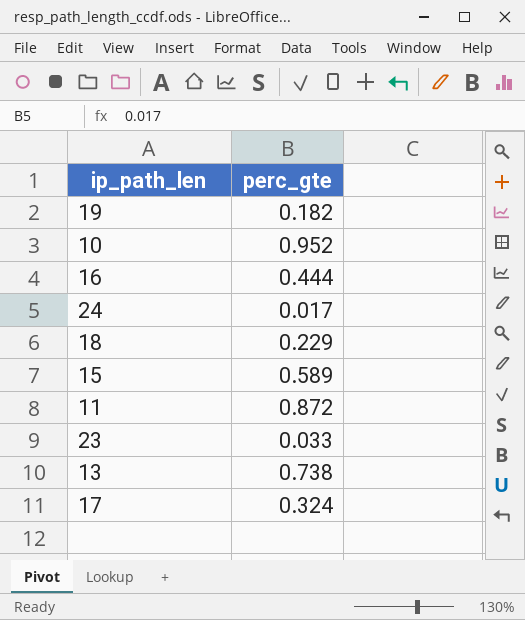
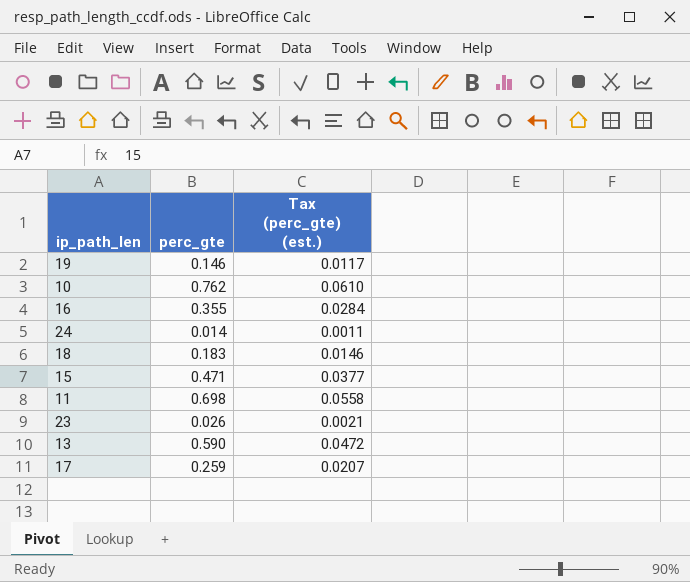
column Tax (perc_gte) (est.) | formula: none -> [perc_gte] * 0.08
19 | perc_gte: 0.182 -> 0.146
10 | perc_gte: 0.952 -> 0.762
16 | perc_gte: 0.444 -> 0.355
24 | perc_gte: 0.017 -> 0.014
18 | perc_gte: 0.229 -> 0.183
15 | perc_gte: 0.589 -> 0.471
11 | perc_gte: 0.872 -> 0.698
23 | perc_gte: 0.033 -> 0.026
13 | perc_gte: 0.738 -> 0.590
17 | perc_gte: 0.324 -> 0.259

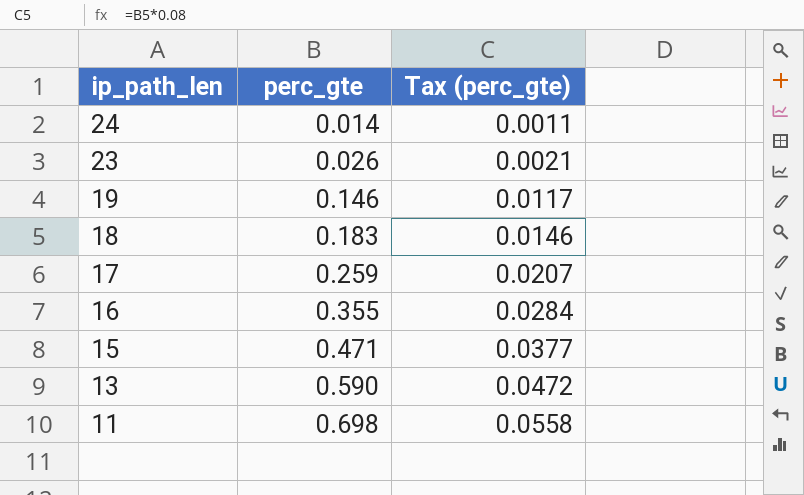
row order: none -> ip_path_len descending
column name: Tax (perc_gte) (est.) -> Tax (perc_gte)
row 10: 0.762 | 0.0610 -> none

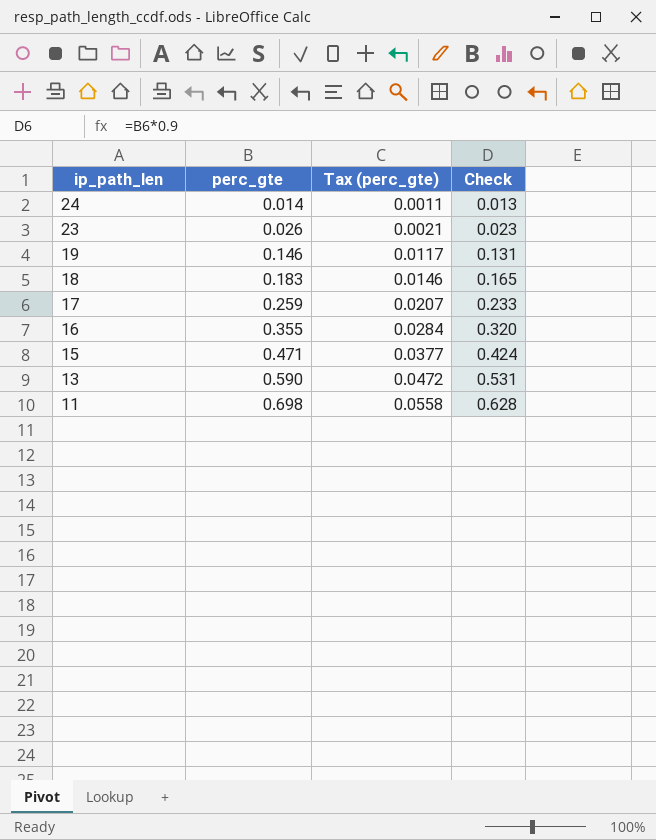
column Check | formula: none -> [perc_gte] * 0.9

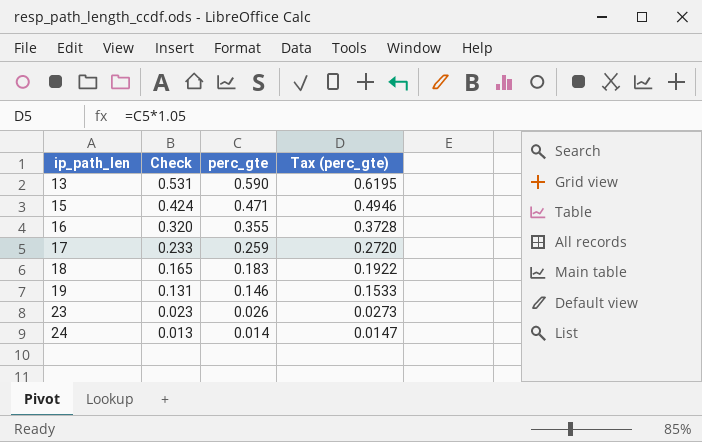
row order: ip_path_len descending -> ip_path_len ascending
column Check | position: 4 -> 2
column Tax (perc_gte) | formula: [perc_gte] * 0.08 -> [perc_gte] * 1.05
row 11: 0.698 | 0.0558 | 0.628 -> none

